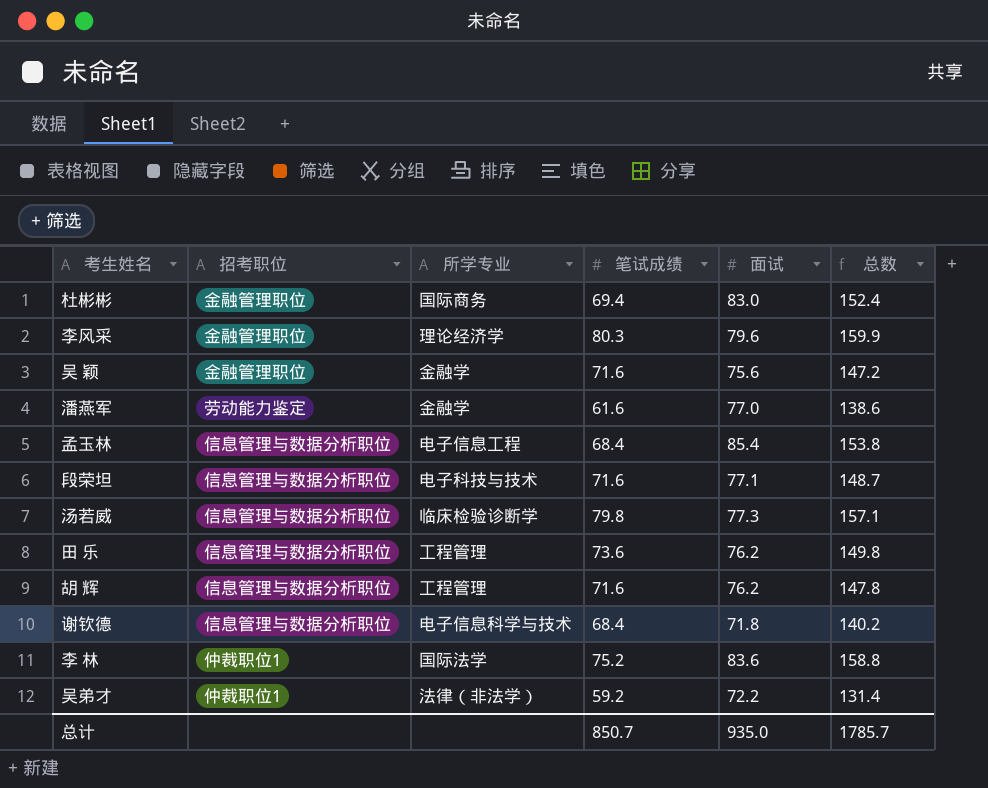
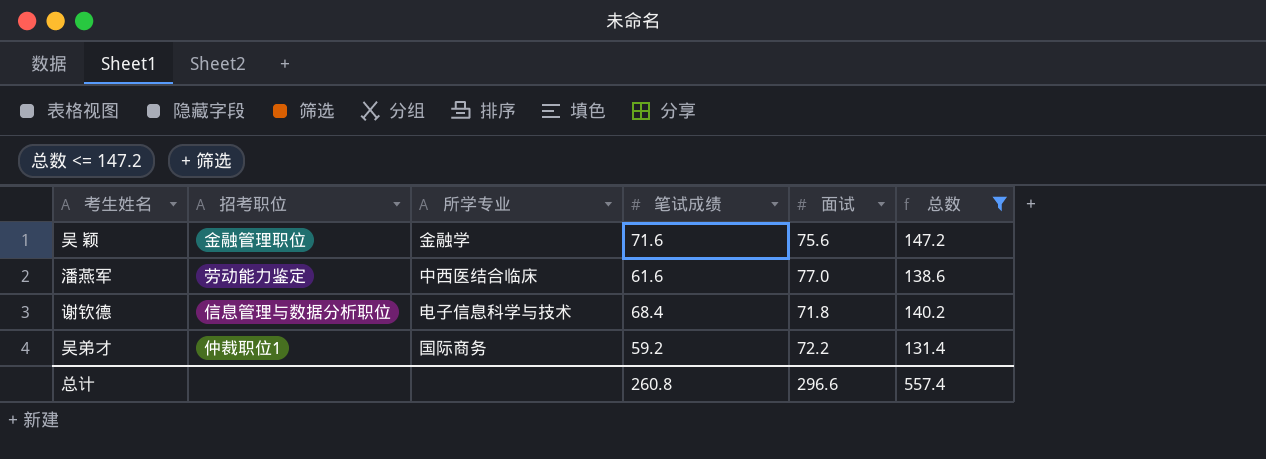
filter: none -> 总数 <= 147.2
潘燕军 | 所学专业: 金融学 -> 中西医结合临床
吴弟才 | 所学专业: 法律（非法学） -> 国际商务
总计 | 笔试成绩: 850.7 -> 260.8
总计 | 面试: 935.0 -> 296.6
总计 | 总数: 1785.7 -> 557.4

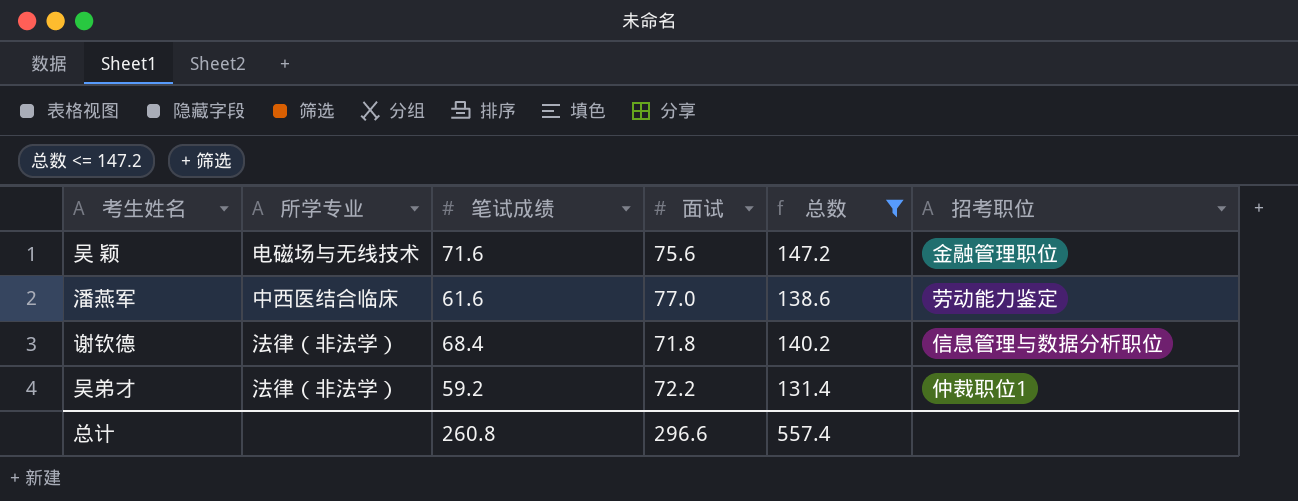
column 招考职位 | position: 2 -> 6
吴 颖 | 所学专业: 金融学 -> 电磁场与无线技术
谢钦德 | 所学专业: 电子信息科学与技术 -> 法律（非法学）
吴弟才 | 所学专业: 国际商务 -> 法律（非法学）

